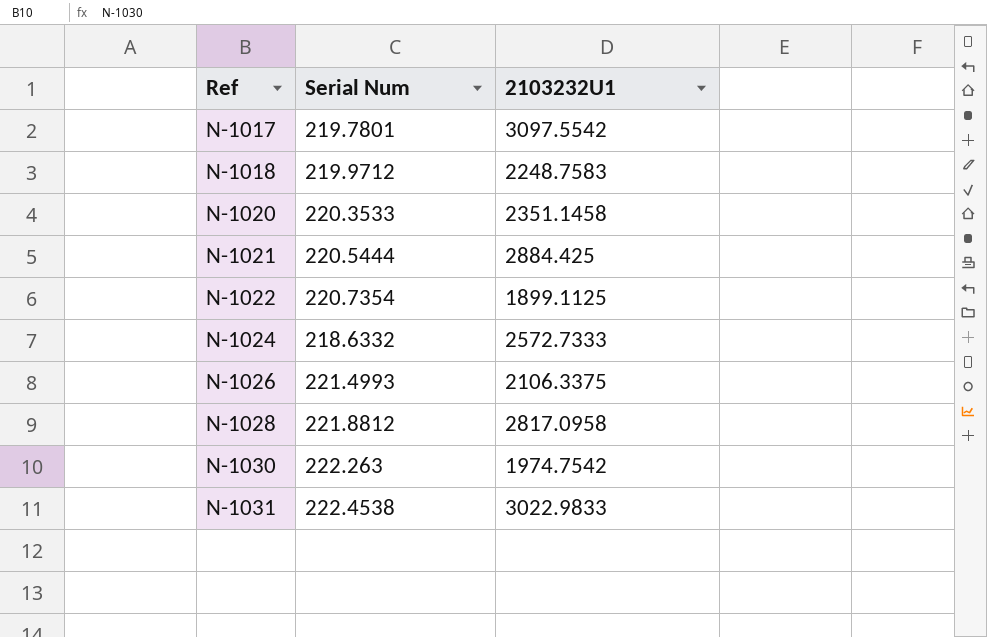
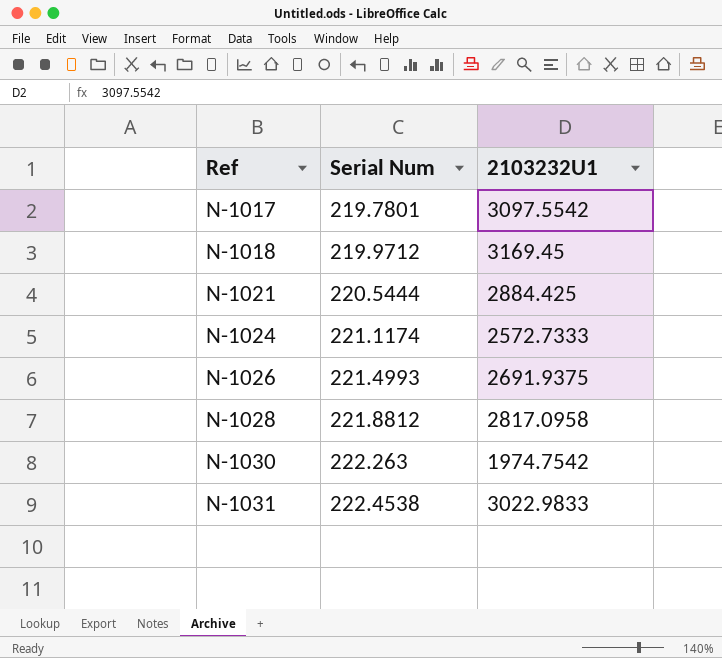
row N-1020: 220.3533 | 2351.1458 -> none
row N-1022: 220.7354 | 1899.1125 -> none
N-1018 | 2103232U1: 2248.7583 -> 3169.45
N-1024 | Serial Num: 218.6332 -> 221.1174
N-1026 | 2103232U1: 2106.3375 -> 2691.9375

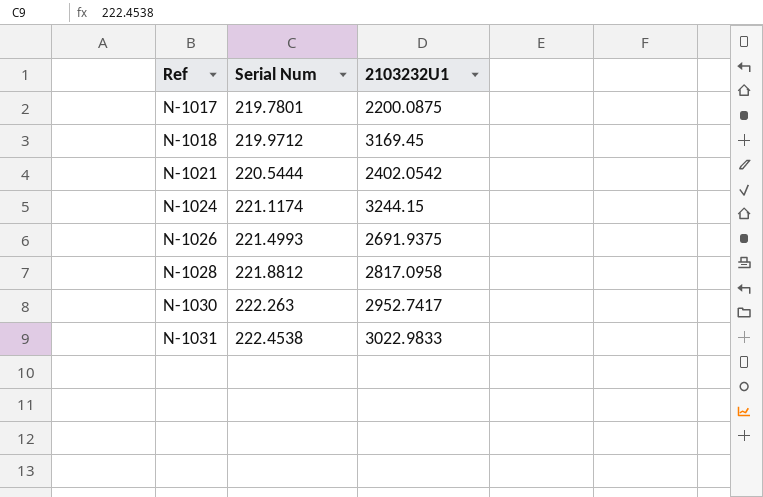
N-1017 | 2103232U1: 3097.5542 -> 2200.0875
N-1021 | 2103232U1: 2884.425 -> 2402.0542
N-1024 | 2103232U1: 2572.7333 -> 3244.15
N-1030 | 2103232U1: 1974.7542 -> 2952.7417

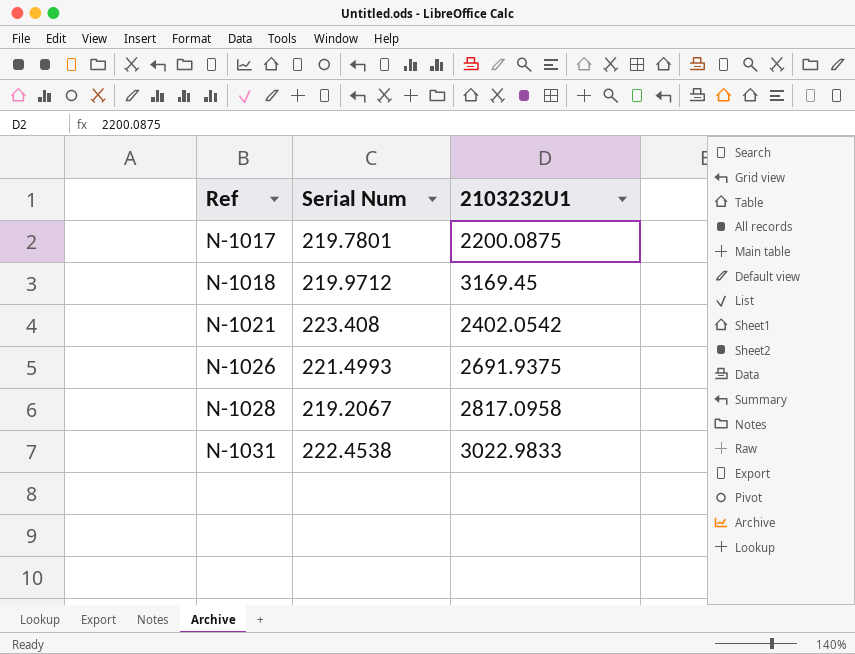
row N-1024: 221.1174 | 3244.15 -> none
row N-1030: 222.263 | 2952.7417 -> none
N-1021 | Serial Num: 220.5444 -> 223.408
N-1028 | Serial Num: 221.8812 -> 219.2067

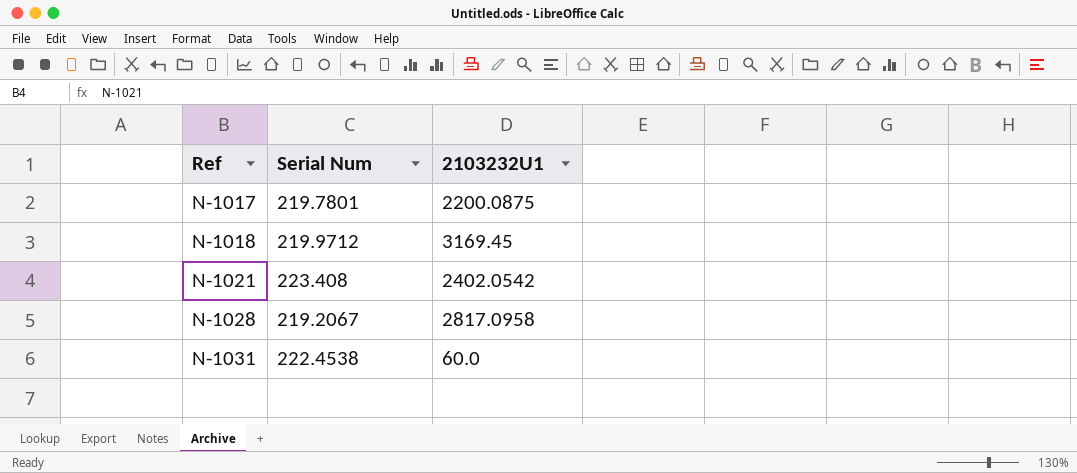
row N-1026: 221.4993 | 2691.9375 -> none
N-1031 | 2103232U1: 3022.9833 -> 60.0

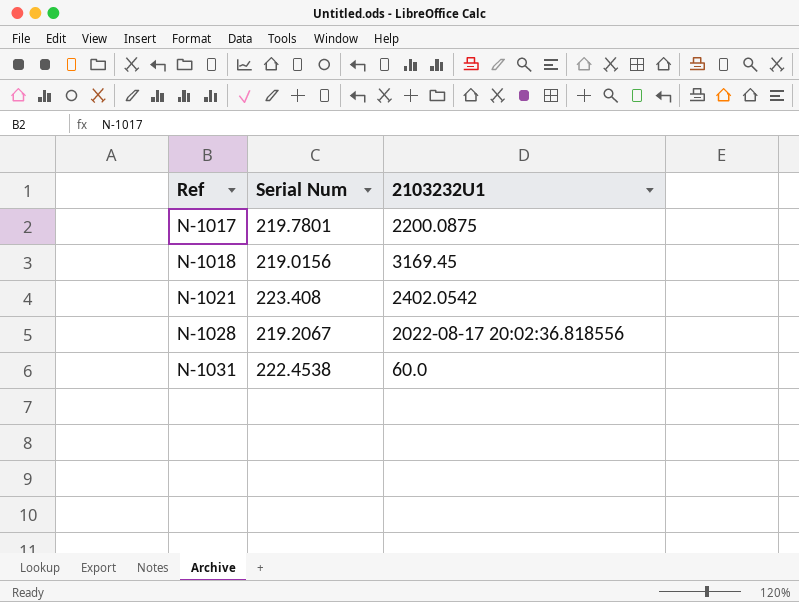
N-1018 | Serial Num: 219.9712 -> 219.0156
N-1028 | 2103232U1: 2817.0958 -> 2022-08-17 20:02:36.818556

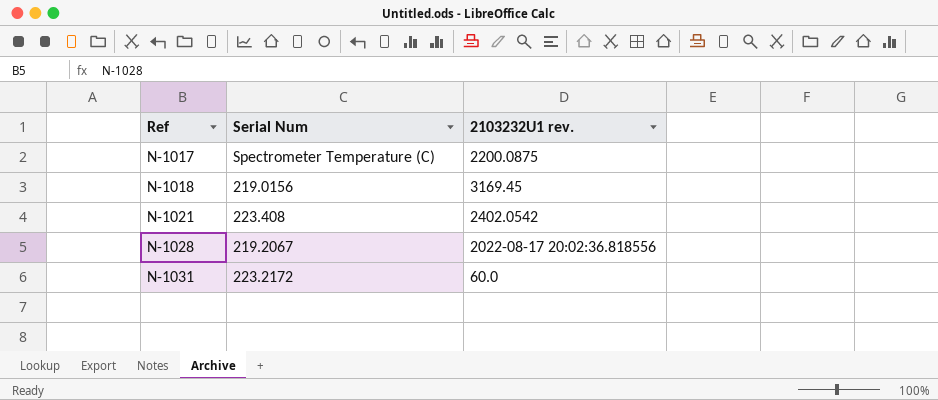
column name: 2103232U1 -> 2103232U1 rev.
N-1017 | Serial Num: 219.7801 -> Spectrometer Temperature (C)
N-1031 | Serial Num: 222.4538 -> 223.2172

